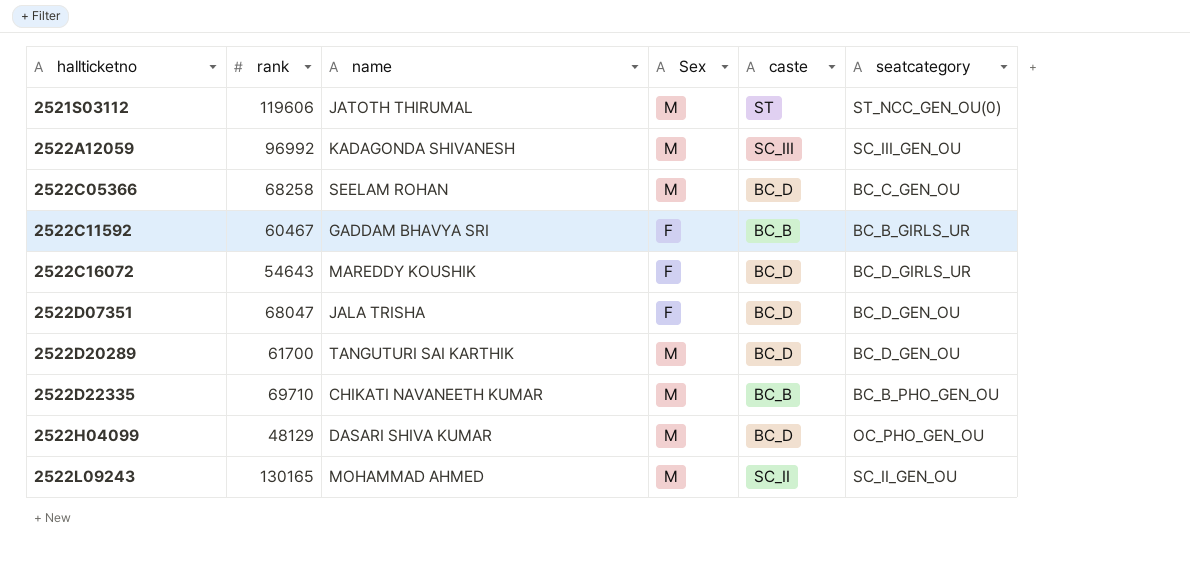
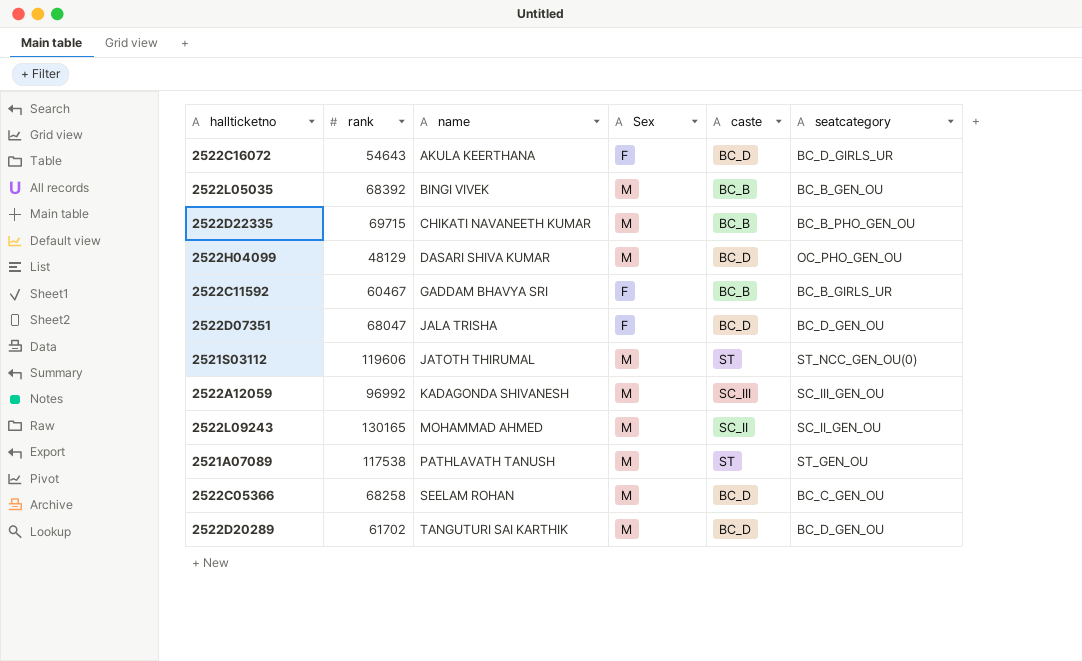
row order: hallticketno ascending -> name ascending
2522C16072 | name: MAREDDY KOUSHIK -> AKULA KEERTHANA
row 2522L05035: none -> 68392 | BINGI VIVEK | M | BC_B | BC_B_GEN_OU
2522D22335 | rank: 69710 -> 69715
row 2521A07089: none -> 117538 | PATHLAVATH TANUSH | M | ST | ST_GEN_OU
2522D20289 | rank: 61700 -> 61702

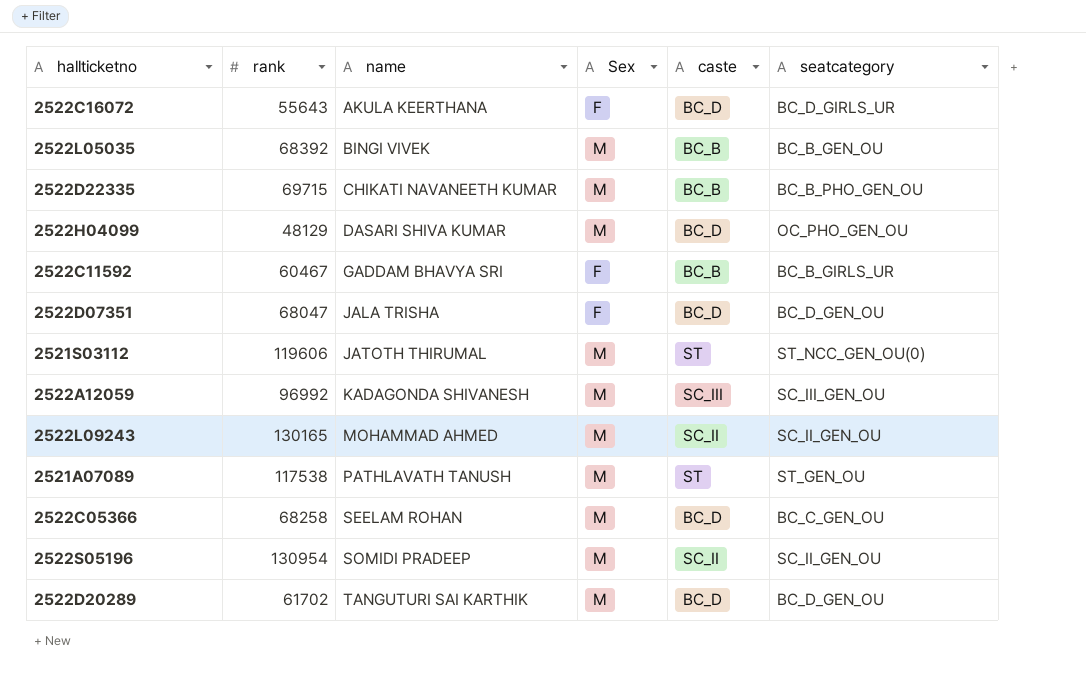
2522C16072 | rank: 54643 -> 55643
row 2522S05196: none -> 130954 | SOMIDI PRADEEP | M | SC_II | SC_II_GEN_OU

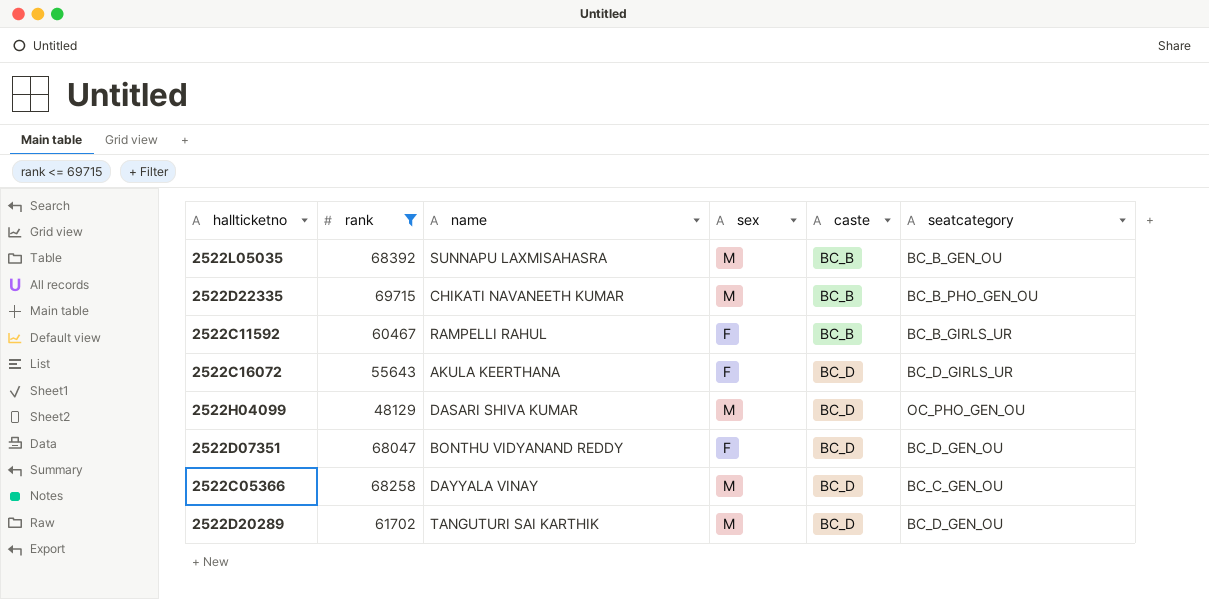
filter: none -> rank <= 69715
row order: name ascending -> caste ascending
column name: Sex -> sex
2522L05035 | name: BINGI VIVEK -> SUNNAPU LAXMISAHASRA
2522C11592 | name: GADDAM BHAVYA SRI -> RAMPELLI RAHUL
2522D07351 | name: JALA TRISHA -> BONTHU VIDYANAND REDDY
2522C05366 | name: SEELAM ROHAN -> DAYYALA VINAY

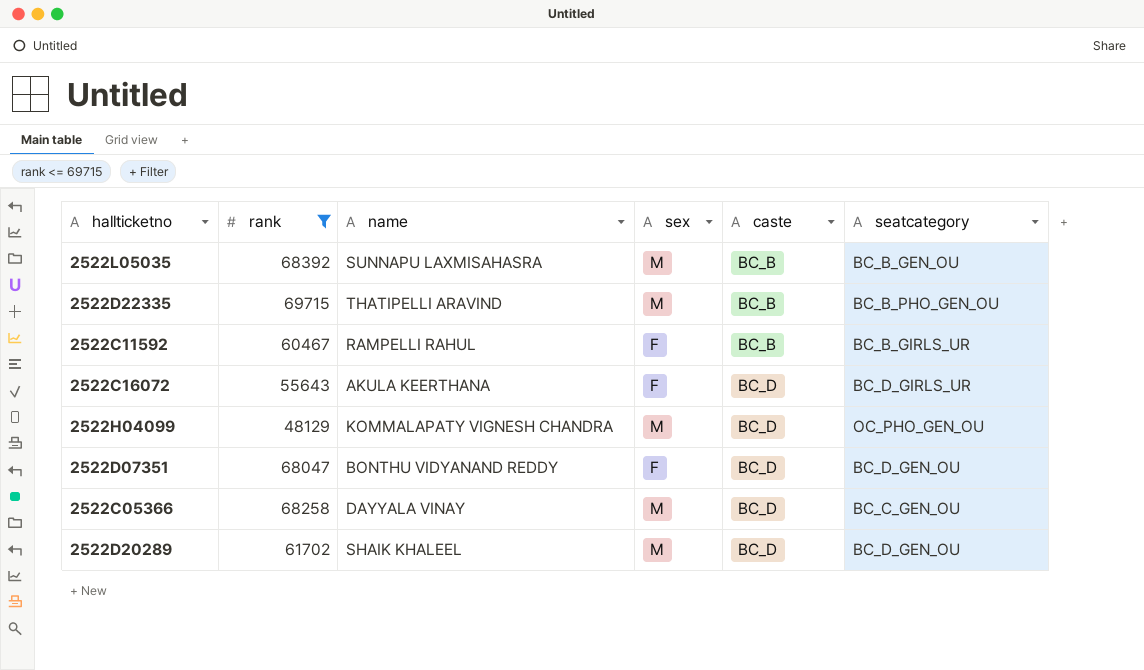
2522D22335 | name: CHIKATI NAVANEETH KUMAR -> THATIPELLI ARAVIND
2522H04099 | name: DASARI SHIVA KUMAR -> KOMMALAPATY VIGNESH CHANDRA
2522D20289 | name: TANGUTURI SAI KARTHIK -> SHAIK KHALEEL

